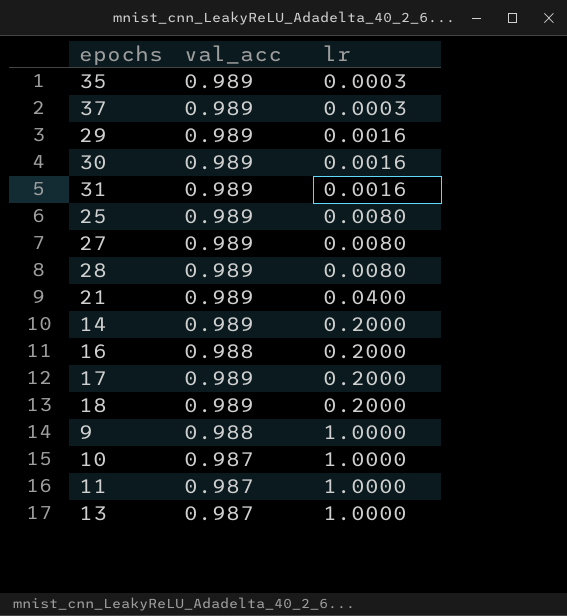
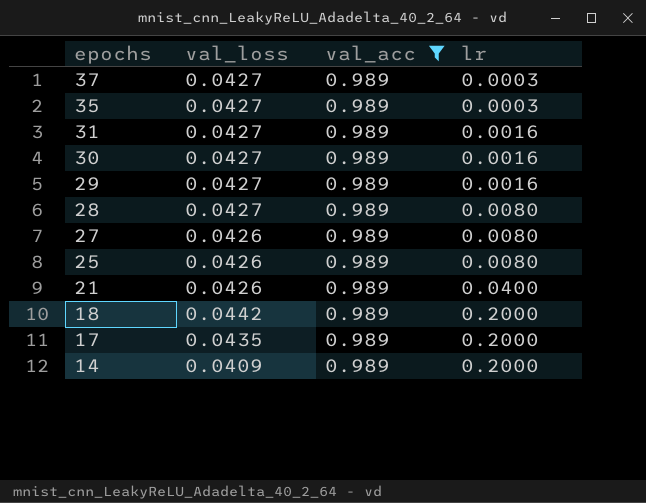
filter: none -> val_acc = 0.989
row order: lr ascending -> epochs descending
column val_loss | position: none -> 2

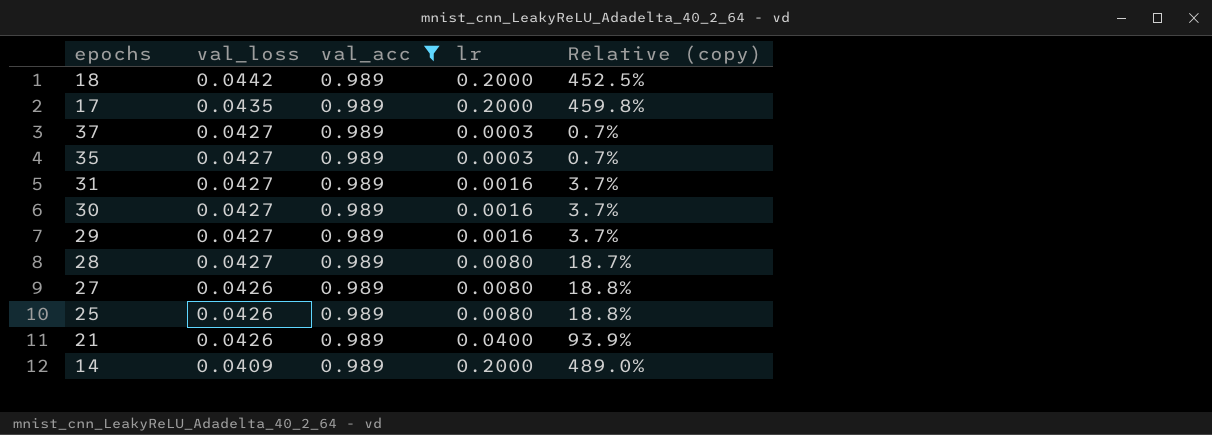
row order: epochs descending -> val_loss descending
column Relative (copy) | formula: none -> [lr] / [val_loss]

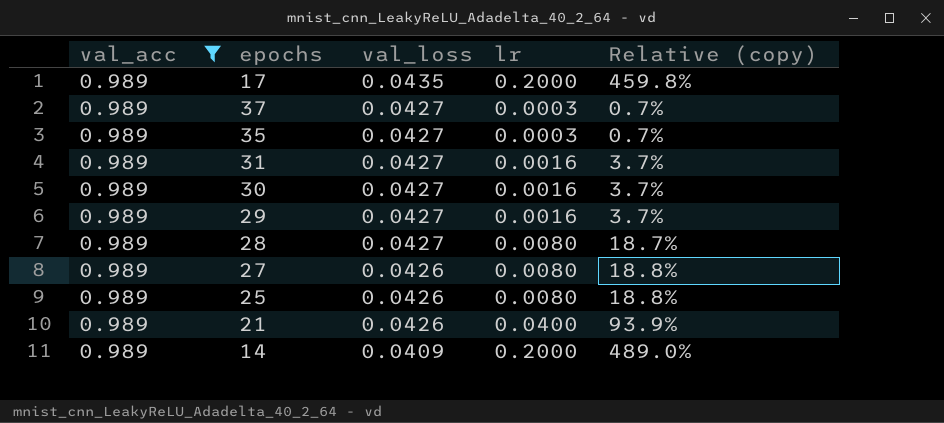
column val_acc | position: 3 -> 1
row 18: 0.0442 | 0.989 | 0.2000 | 452.5% -> none

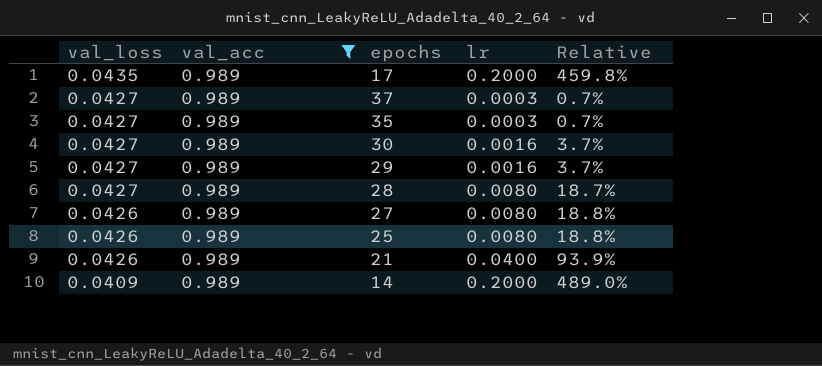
column val_loss | position: 3 -> 1
column name: Relative (copy) -> Relative
row 31: 0.989 | 0.0427 | 0.0016 | 3.7% -> none

